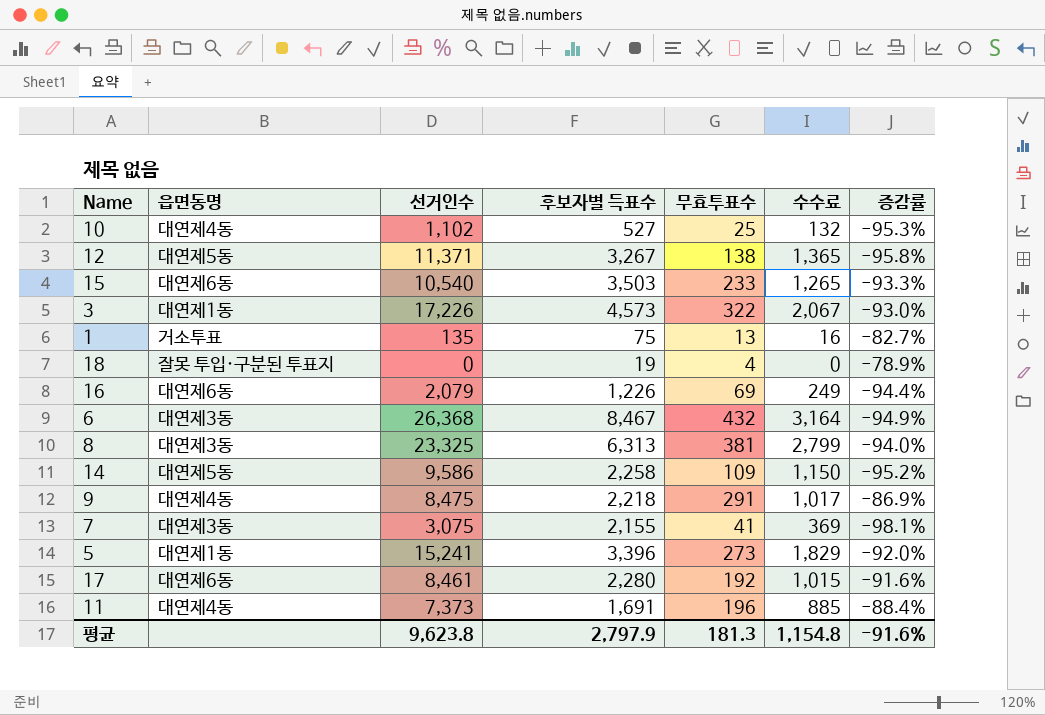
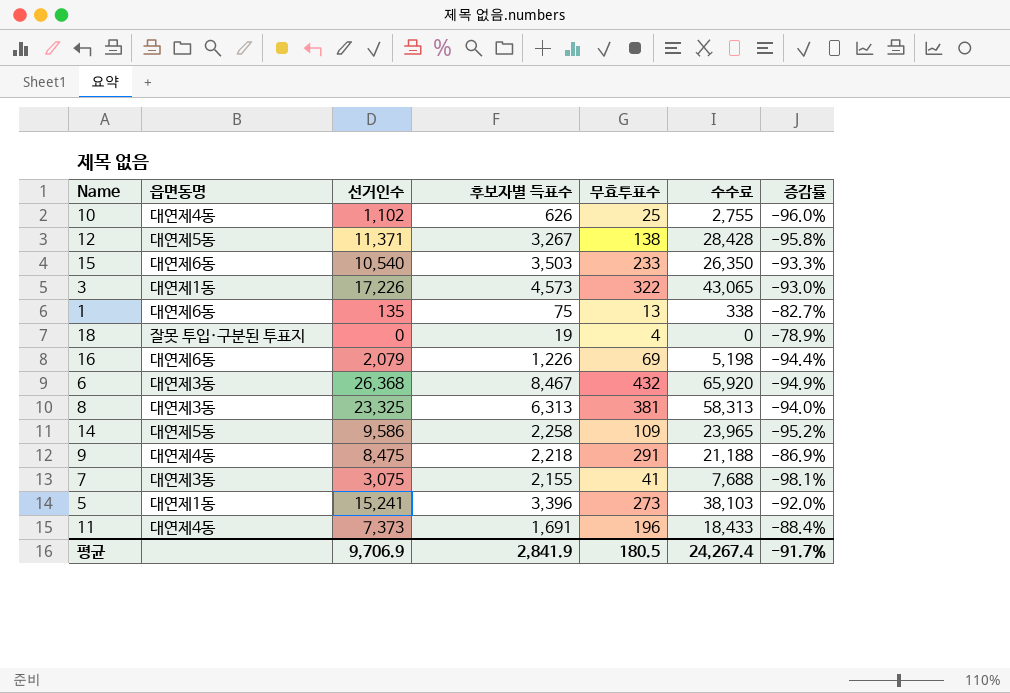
column 수수료 | formula: [선거인수] * 0.12 -> [선거인수] * 2.5
row 17: 대연제6동 | 8,461 | 2,280 | 192 | 1,015 | -91.6% -> none
10 | 후보자별 득표수: 527 -> 626
10 | 증감률: -95.3% -> -96.0%
1 | 읍면동명: 거소투표 -> 대연제6동
평균 | 선거인수: 9,623.8 -> 9,706.9
평균 | 후보자별 득표수: 2,797.9 -> 2,841.9
평균 | 무효투표수: 181.3 -> 180.5
평균 | 수수료: 1,154.8 -> 24,267.4
평균 | 증감률: -91.6% -> -91.7%

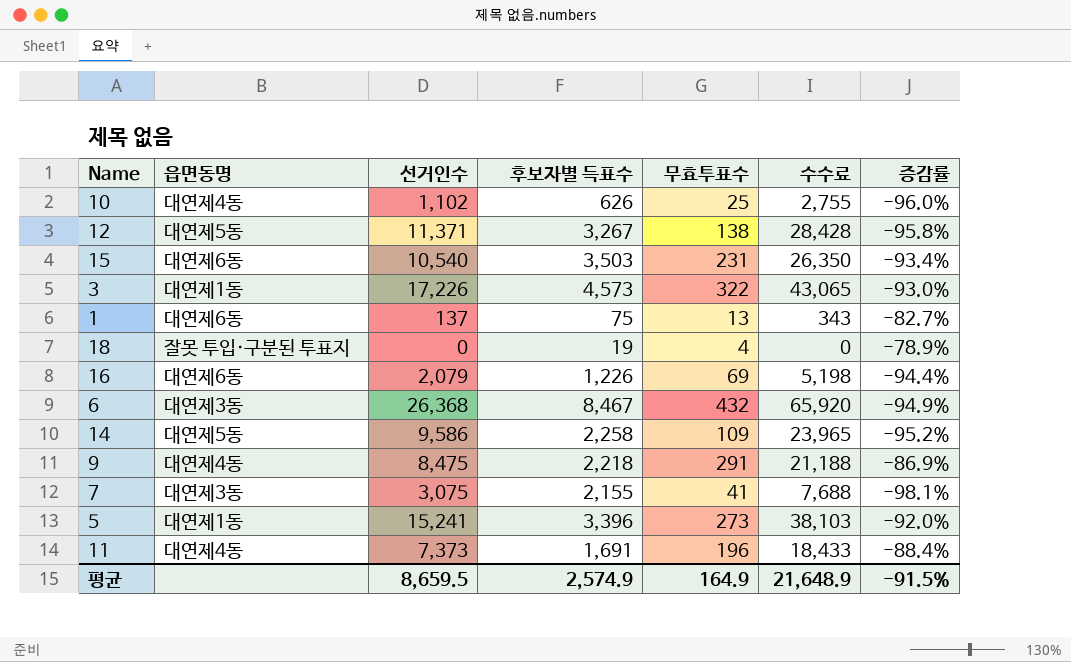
row 8: 대연제3동 | 23,325 | 6,313 | 381 | 58,313 | -94.0% -> none
15 | 무효투표수: 233 -> 231
15 | 증감률: -93.3% -> -93.4%
1 | 선거인수: 135 -> 137
1 | 수수료: 338 -> 343
평균 | 선거인수: 9,706.9 -> 8,659.5
평균 | 후보자별 득표수: 2,841.9 -> 2,574.9
평균 | 무효투표수: 180.5 -> 164.9
평균 | 수수료: 24,267.4 -> 21,648.9
평균 | 증감률: -91.7% -> -91.5%

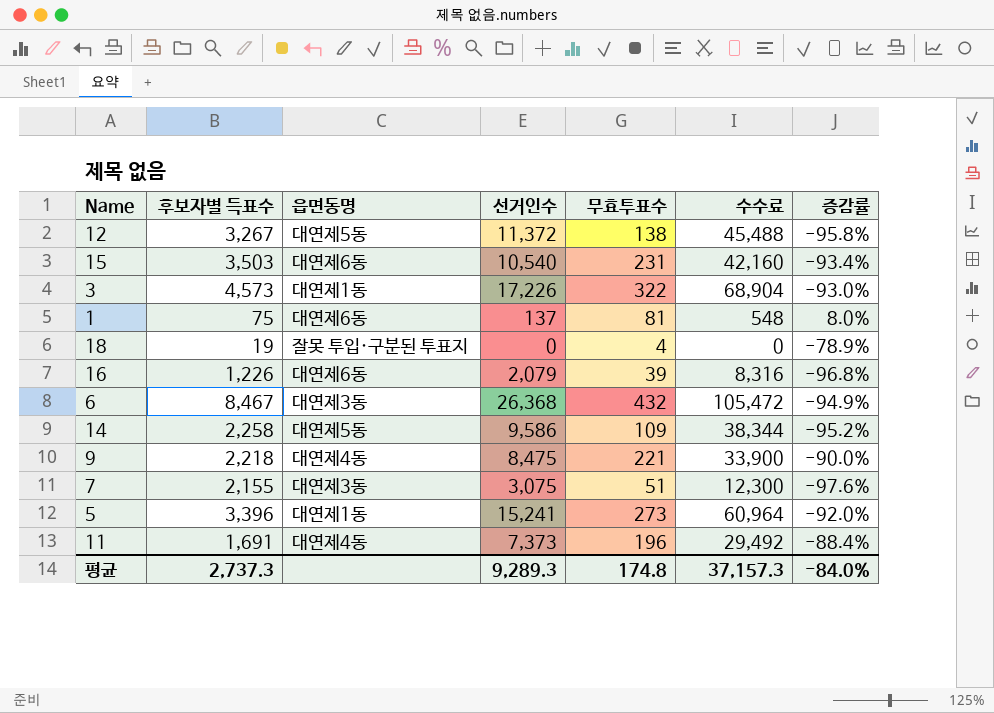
column 후보자별 득표수 | position: 4 -> 2
column 수수료 | formula: [선거인수] * 2.5 -> [선거인수] * 4
row 10: 대연제4동 | 1,102 | 626 | 25 | 2,755 | -96.0% -> none
12 | 선거인수: 11,371 -> 11,372
1 | 무효투표수: 13 -> 81
1 | 증감률: -82.7% -> 8.0%
16 | 무효투표수: 69 -> 39
16 | 증감률: -94.4% -> -96.8%
9 | 무효투표수: 291 -> 221
9 | 증감률: -86.9% -> -90.0%
7 | 무효투표수: 41 -> 51
7 | 증감률: -98.1% -> -97.6%
평균 | 후보자별 득표수: 2,574.9 -> 2,737.3
평균 | 선거인수: 8,659.5 -> 9,289.3
평균 | 무효투표수: 164.9 -> 174.8
평균 | 수수료: 21,648.9 -> 37,157.3
평균 | 증감률: -91.5% -> -84.0%

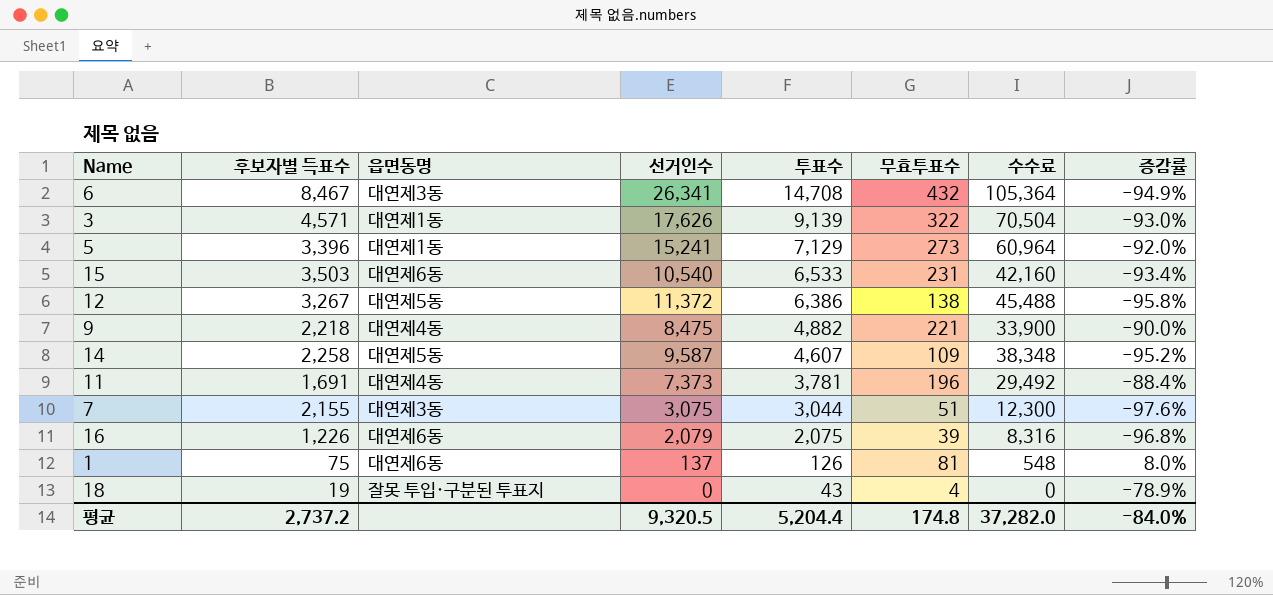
row order: none -> 투표수 descending
column 투표수 | position: none -> 5
6 | 선거인수: 26,368 -> 26,341
6 | 수수료: 105,472 -> 105,364
3 | 후보자별 득표수: 4,573 -> 4,571
3 | 선거인수: 17,226 -> 17,626
3 | 수수료: 68,904 -> 70,504
14 | 선거인수: 9,586 -> 9,587
14 | 수수료: 38,344 -> 38,348
평균 | 후보자별 득표수: 2,737.3 -> 2,737.2
평균 | 선거인수: 9,289.3 -> 9,320.5
평균 | 수수료: 37,157.3 -> 37,282.0

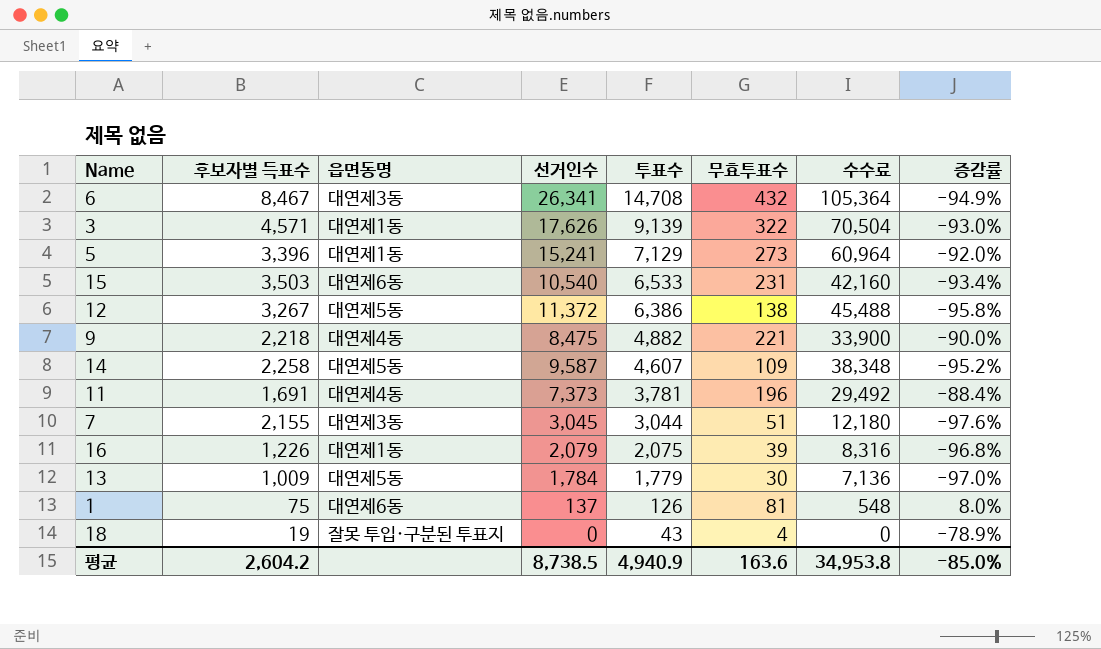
7 | 선거인수: 3,075 -> 3,045
7 | 수수료: 12,300 -> 12,180
16 | 읍면동명: 대연제6동 -> 대연제1동
row 13: none -> 1,009 | 대연제5동 | 1,784 | 1,779 | 30 | 7,136 | -97.0%
평균 | 후보자별 득표수: 2,737.2 -> 2,604.2
평균 | 선거인수: 9,320.5 -> 8,738.5
평균 | 투표수: 5,204.4 -> 4,940.9
평균 | 무효투표수: 174.8 -> 163.6
평균 | 수수료: 37,282.0 -> 34,953.8
평균 | 증감률: -84.0% -> -85.0%

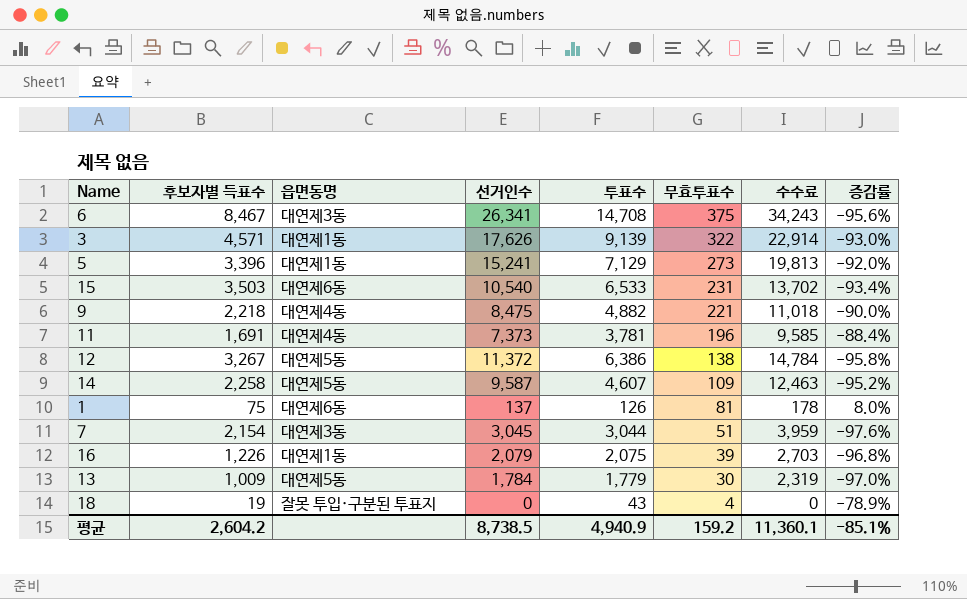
row order: 투표수 descending -> 무효투표수 descending
column 수수료 | formula: [선거인수] * 4 -> [선거인수] * 1.3
6 | 무효투표수: 432 -> 375
6 | 증감률: -94.9% -> -95.6%
7 | 후보자별 득표수: 2,155 -> 2,154
평균 | 무효투표수: 163.6 -> 159.2
평균 | 수수료: 34,953.8 -> 11,360.1
평균 | 증감률: -85.0% -> -85.1%

